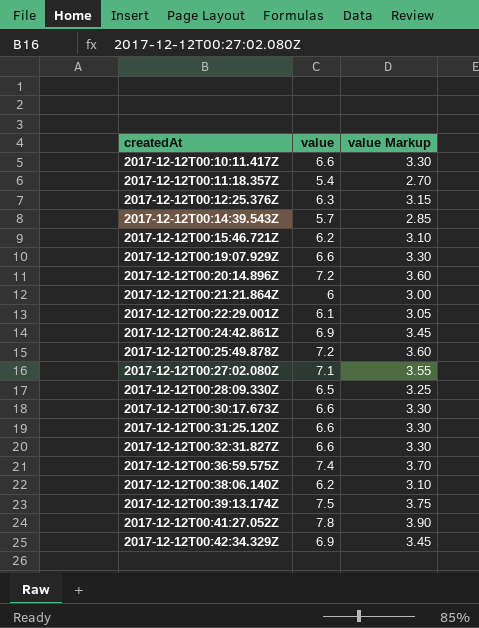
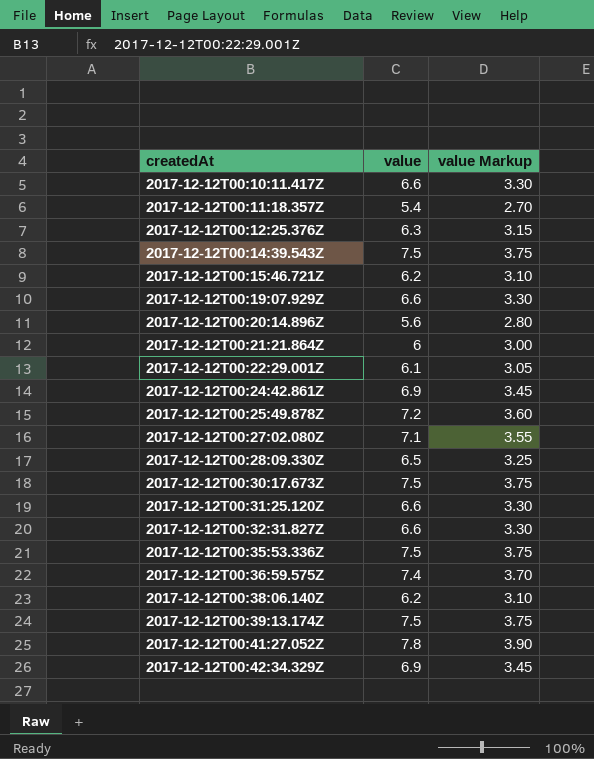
2017-12-12T00:14:39.543Z | value: 5.7 -> 7.5
2017-12-12T00:14:39.543Z | value Markup: 2.85 -> 3.75
2017-12-12T00:20:14.896Z | value: 7.2 -> 5.6
2017-12-12T00:20:14.896Z | value Markup: 3.60 -> 2.80
2017-12-12T00:30:17.673Z | value: 6.6 -> 7.5
2017-12-12T00:30:17.673Z | value Markup: 3.30 -> 3.75
row 2017-12-12T00:35:53.336Z: none -> 7.5 | 3.75

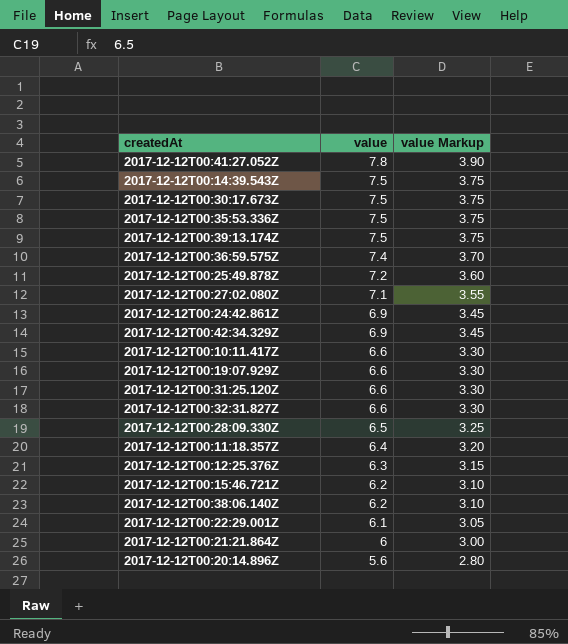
row order: createdAt ascending -> value descending
2017-12-12T00:11:18.357Z | value: 5.4 -> 6.4
2017-12-12T00:11:18.357Z | value Markup: 2.70 -> 3.20

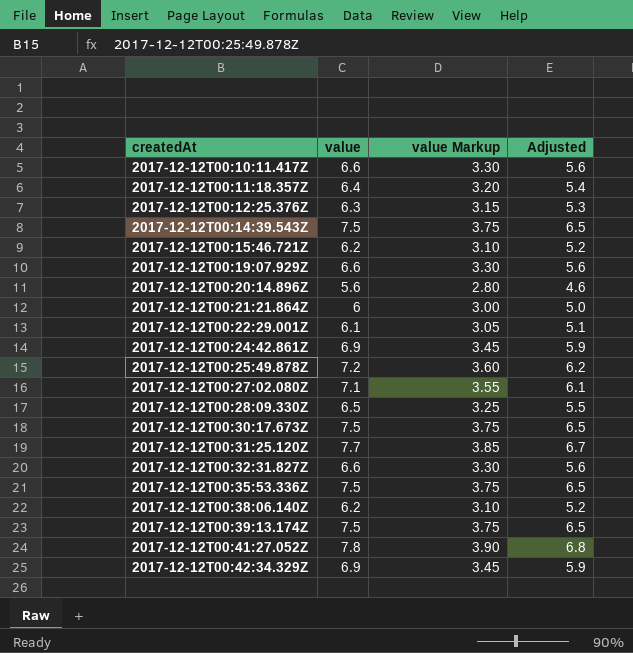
row order: value descending -> createdAt ascending
column Adjusted | formula: none -> [value] - 1
row 2017-12-12T00:36:59.575Z: 7.4 | 3.70 -> none
2017-12-12T00:31:25.120Z | value: 6.6 -> 7.7
2017-12-12T00:31:25.120Z | value Markup: 3.30 -> 3.85

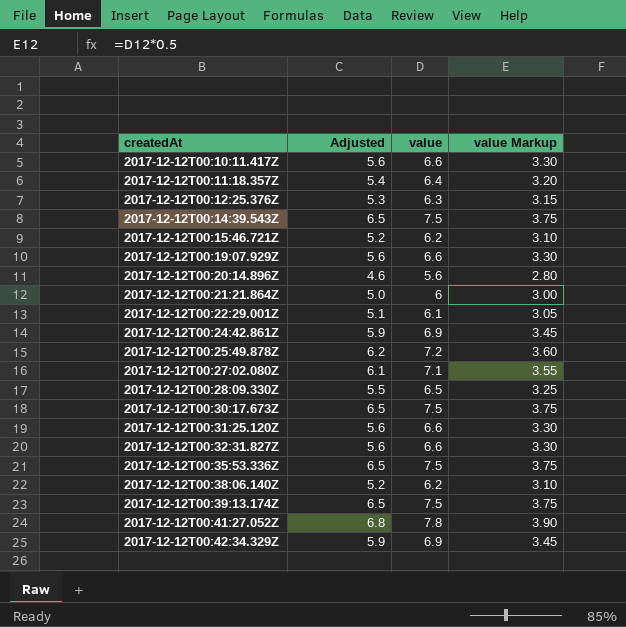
column Adjusted | position: 4 -> 2
2017-12-12T00:31:25.120Z | Adjusted: 6.7 -> 5.6
2017-12-12T00:31:25.120Z | value: 7.7 -> 6.6
2017-12-12T00:31:25.120Z | value Markup: 3.85 -> 3.30

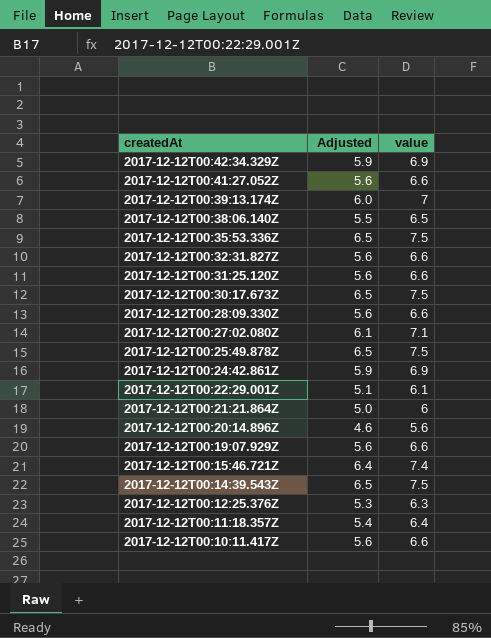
row order: createdAt ascending -> createdAt descending
column value Markup | formula: [value] * 0.5 -> none
2017-12-12T00:41:27.052Z | Adjusted: 6.8 -> 5.6
2017-12-12T00:41:27.052Z | value: 7.8 -> 6.6
2017-12-12T00:39:13.174Z | Adjusted: 6.5 -> 6.0
2017-12-12T00:39:13.174Z | value: 7.5 -> 7
2017-12-12T00:38:06.140Z | Adjusted: 5.2 -> 5.5
2017-12-12T00:38:06.140Z | value: 6.2 -> 6.5
2017-12-12T00:28:09.330Z | Adjusted: 5.5 -> 5.6
2017-12-12T00:28:09.330Z | value: 6.5 -> 6.6
2017-12-12T00:25:49.878Z | Adjusted: 6.2 -> 6.5
2017-12-12T00:25:49.878Z | value: 7.2 -> 7.5
2017-12-12T00:15:46.721Z | Adjusted: 5.2 -> 6.4
2017-12-12T00:15:46.721Z | value: 6.2 -> 7.4

